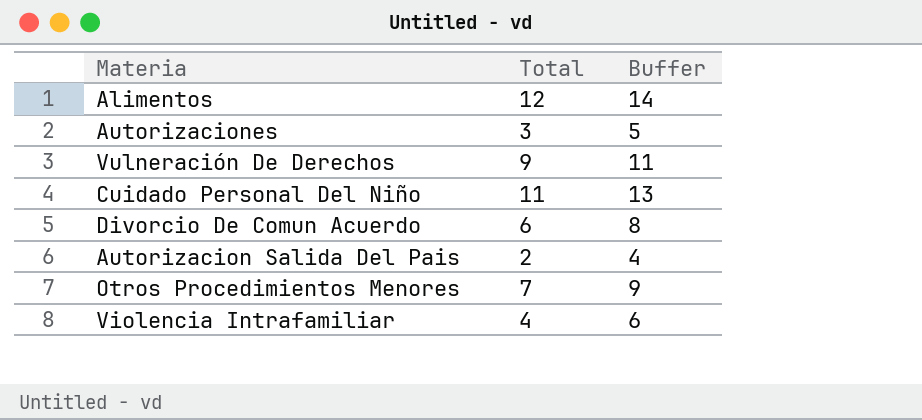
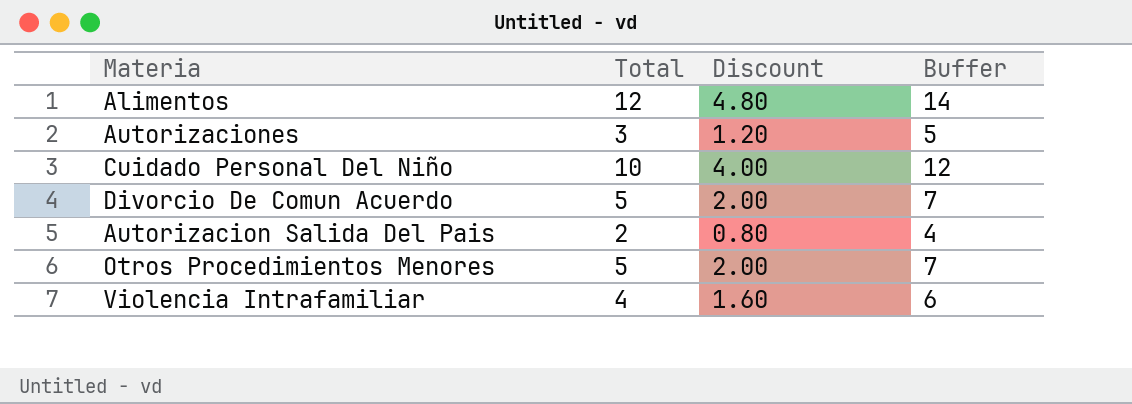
column Discount | formula: none -> [Total] * 0.4
row Vulneración De Derechos: 9 | 11 -> none
Cuidado Personal Del Niño | Total: 11 -> 10
Cuidado Personal Del Niño | Buffer: 13 -> 12
Divorcio De Comun Acuerdo | Total: 6 -> 5
Divorcio De Comun Acuerdo | Buffer: 8 -> 7
Otros Procedimientos Menores | Total: 7 -> 5
Otros Procedimientos Menores | Buffer: 9 -> 7

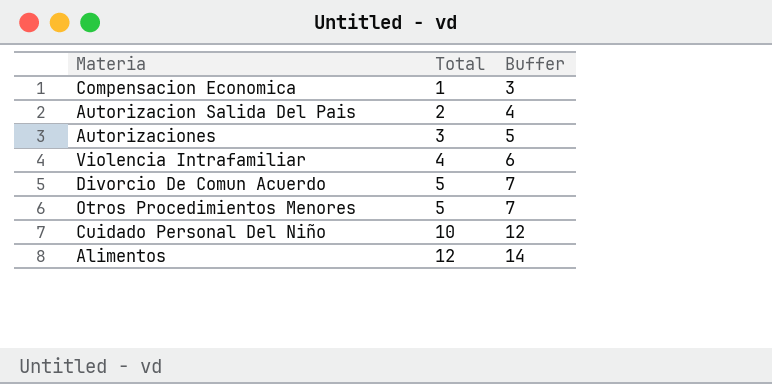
row order: none -> Total ascending
column Discount | formula: [Total] * 0.4 -> none
row Compensacion Economica: none -> 1 | 3

